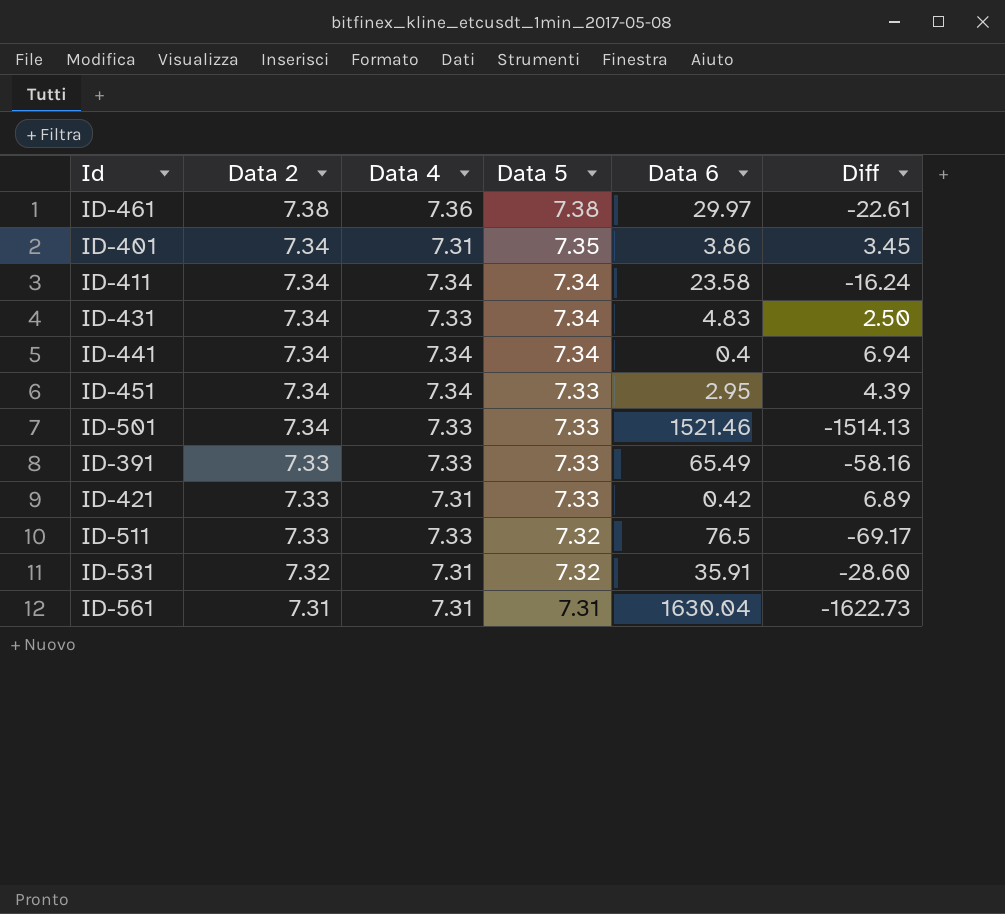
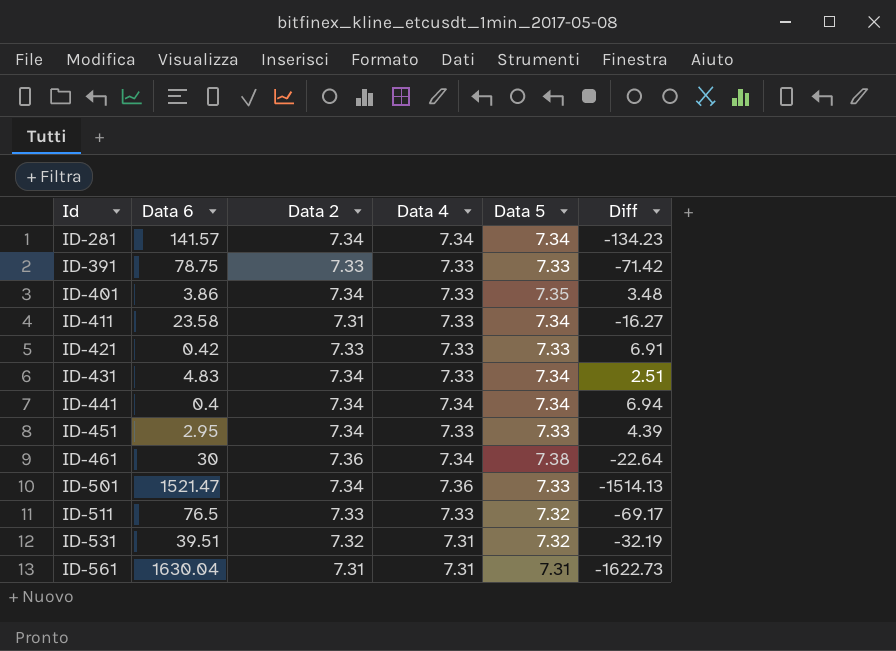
row order: Data 2 descending -> Id ascending
column Data 6 | position: 5 -> 2
column Diff | formula: [Data 4] - [Data 6] -> [Data 2] - [Data 6]
row ID-281: none -> 141.57 | 7.34 | 7.34 | 7.34 | -134.23
ID-391 | Data 6: 65.49 -> 78.75
ID-401 | Data 4: 7.31 -> 7.33
ID-411 | Data 2: 7.34 -> 7.31
ID-411 | Data 4: 7.34 -> 7.33
ID-421 | Data 4: 7.31 -> 7.33
ID-451 | Data 4: 7.34 -> 7.33
ID-461 | Data 6: 29.97 -> 30
ID-461 | Data 2: 7.38 -> 7.36
ID-461 | Data 4: 7.36 -> 7.34
ID-501 | Data 6: 1521.46 -> 1521.47
ID-501 | Data 4: 7.33 -> 7.36
ID-531 | Data 6: 35.91 -> 39.51

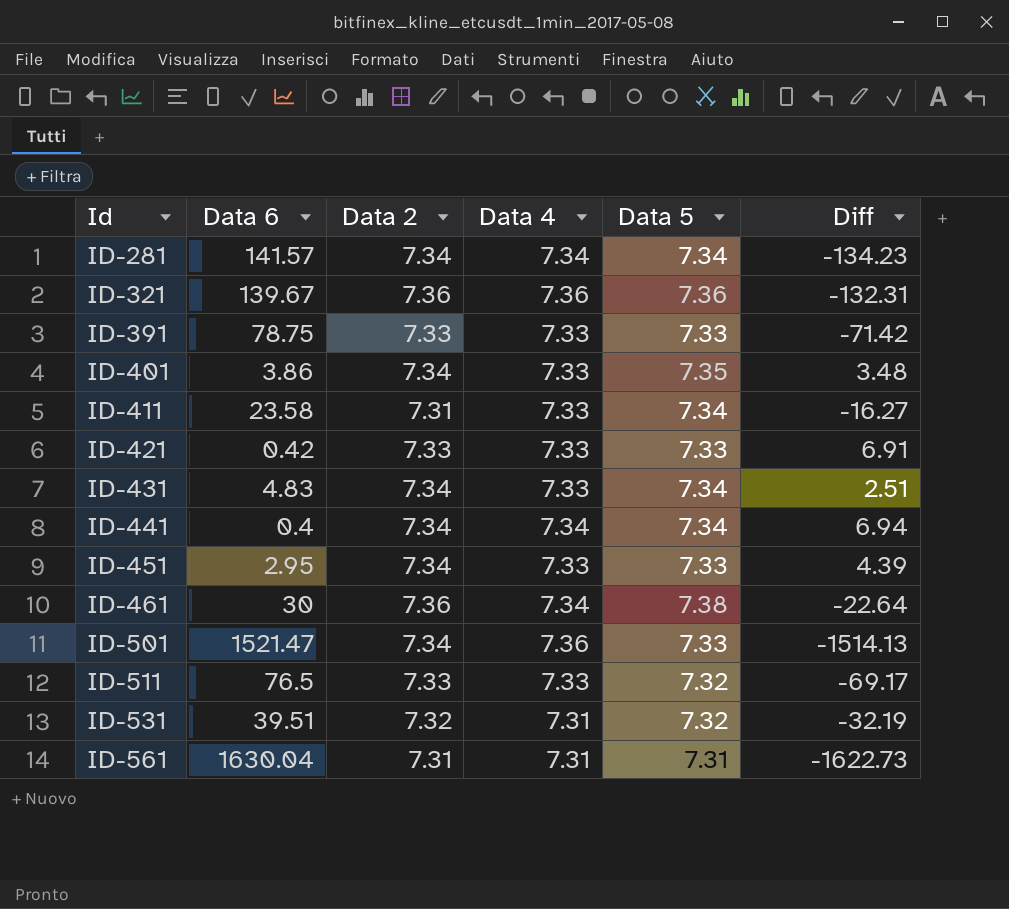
row ID-321: none -> 139.67 | 7.36 | 7.36 | 7.36 | -132.31

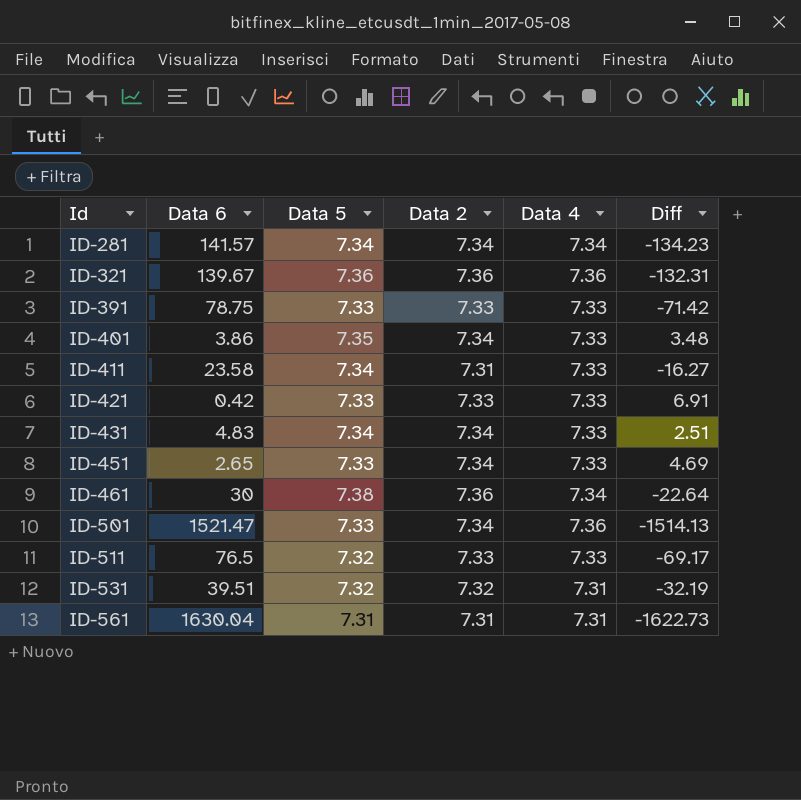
column Data 5 | position: 5 -> 3
row ID-441: 0.4 | 7.34 | 7.34 | 7.34 | 6.94 -> none
ID-451 | Data 6: 2.95 -> 2.65
ID-451 | Diff: 4.39 -> 4.69

